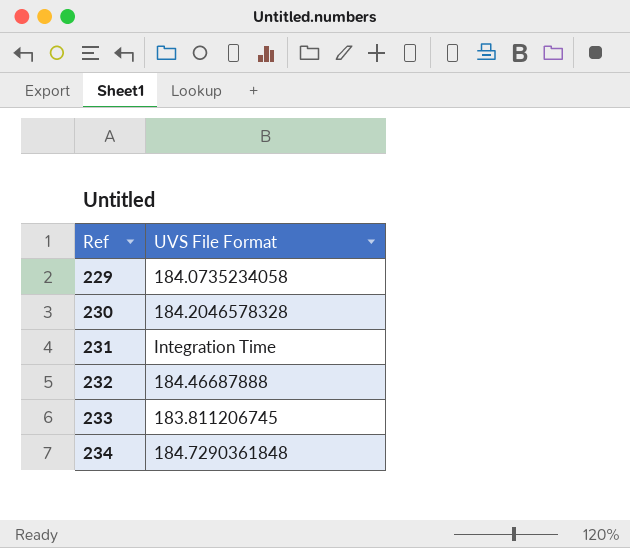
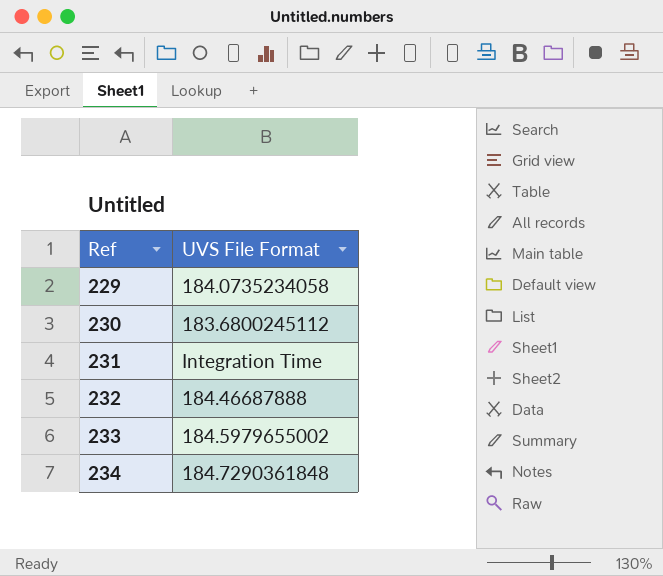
230 | UVS File Format: 184.2046578328 -> 183.6800245112
233 | UVS File Format: 183.811206745 -> 184.5979655002

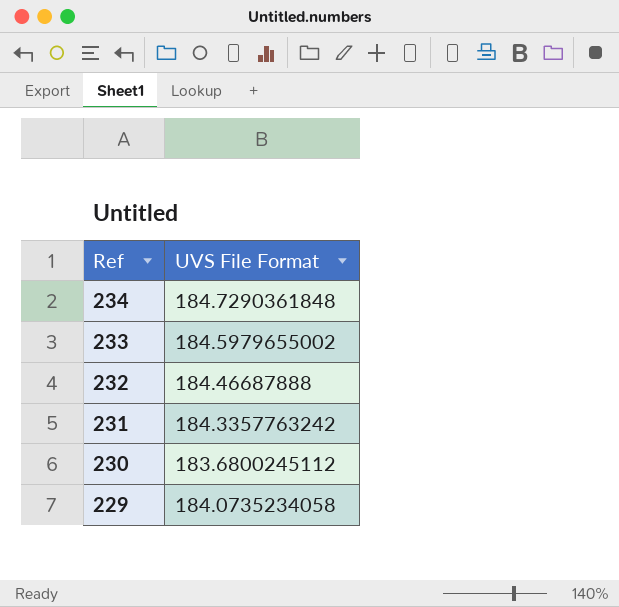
row order: Ref ascending -> Ref descending
231 | UVS File Format: Integration Time -> 184.3357763242

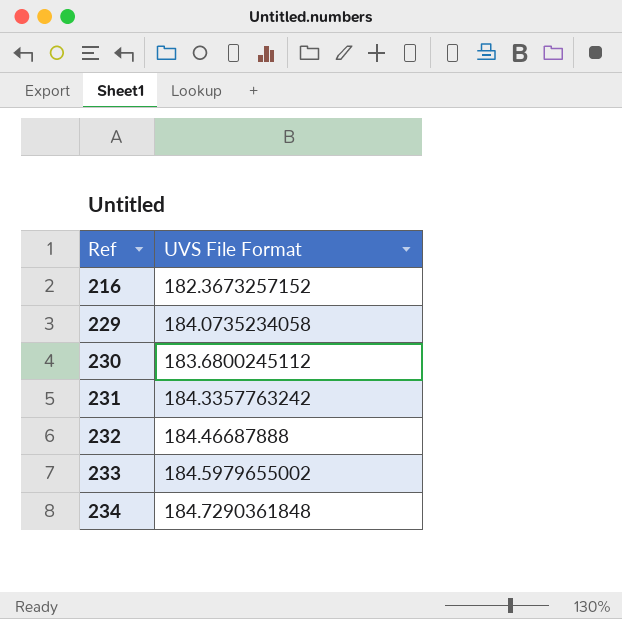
row order: Ref descending -> Ref ascending
row 216: none -> 182.3673257152

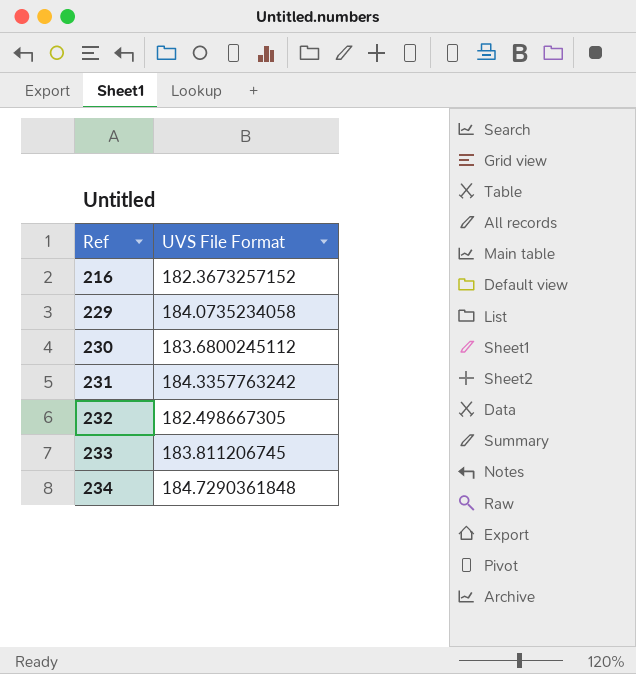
232 | UVS File Format: 184.46687888 -> 182.498667305
233 | UVS File Format: 184.5979655002 -> 183.811206745

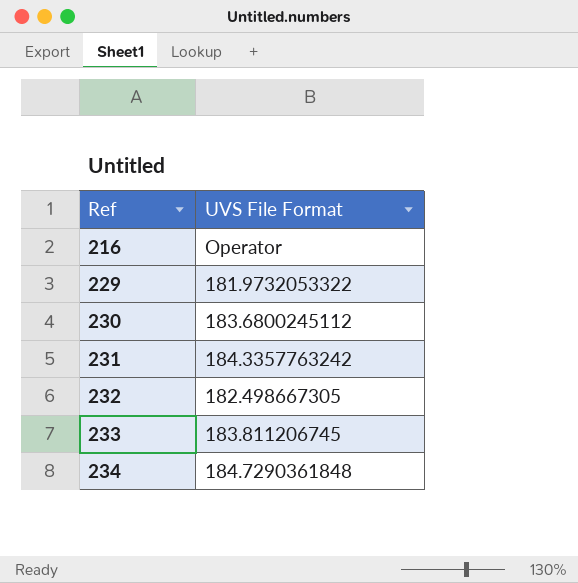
216 | UVS File Format: 182.3673257152 -> Operator
229 | UVS File Format: 184.0735234058 -> 181.9732053322

